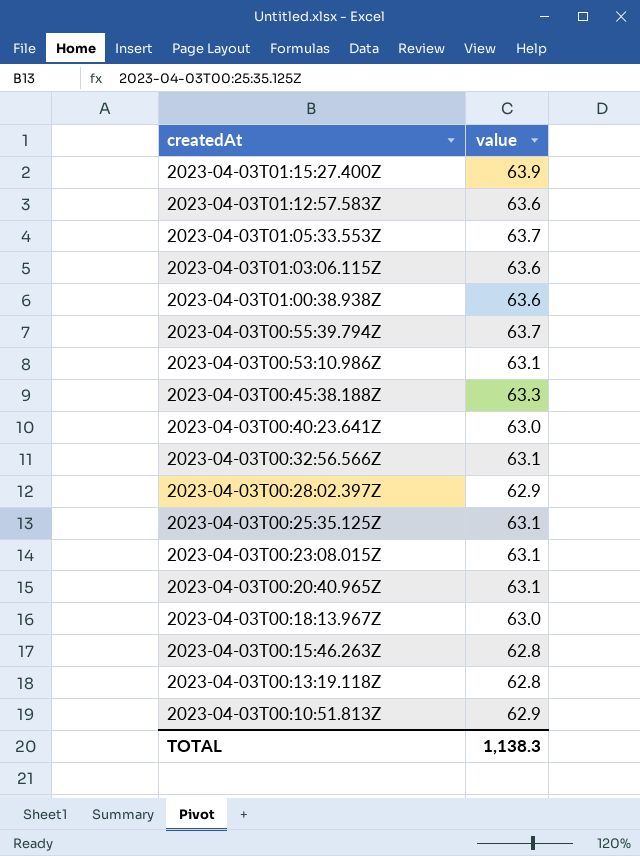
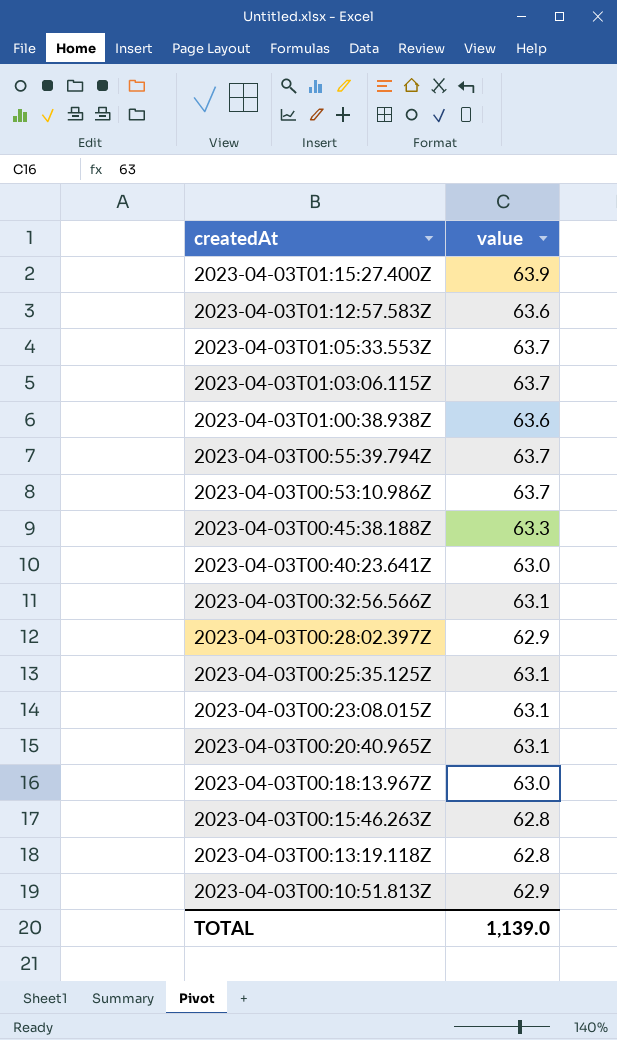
2023-04-03T01:03:06.115Z | value: 63.6 -> 63.7
2023-04-03T00:53:10.986Z | value: 63.1 -> 63.7
TOTAL | value: 1,138.3 -> 1,139.0

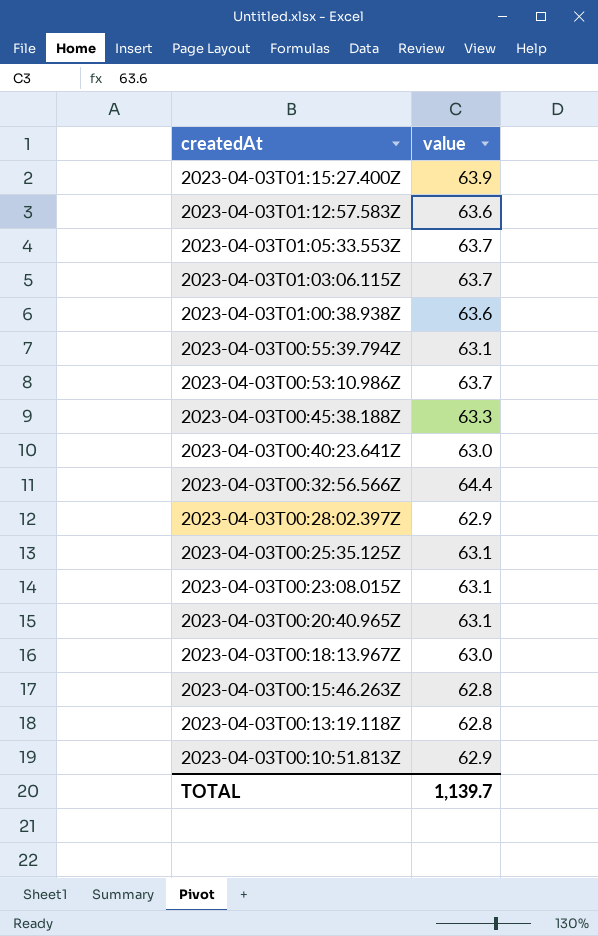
2023-04-03T00:55:39.794Z | value: 63.7 -> 63.1
2023-04-03T00:32:56.566Z | value: 63.1 -> 64.4
TOTAL | value: 1,139.0 -> 1,139.7

